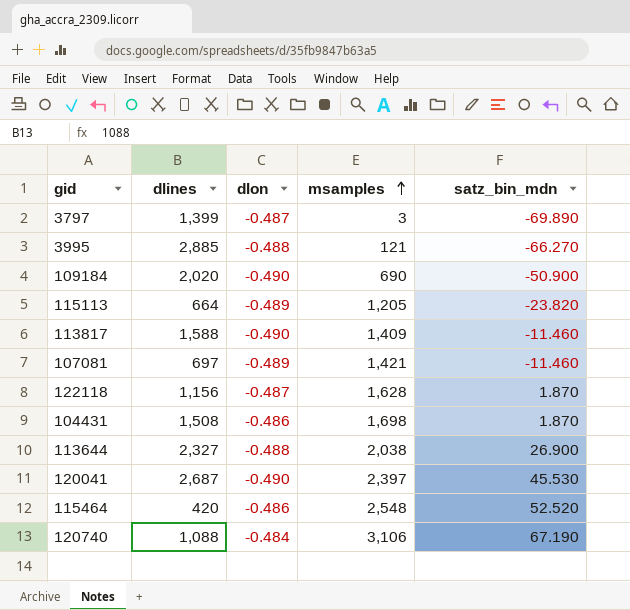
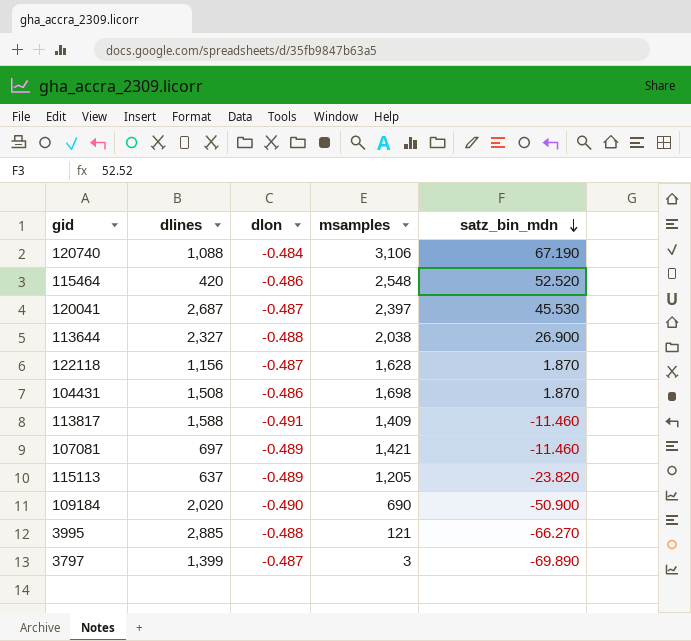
row order: msamples ascending -> satz_bin_mdn descending
120041 | dlon: -0.490 -> -0.487
113817 | dlon: -0.490 -> -0.491
115113 | dlines: 664 -> 637

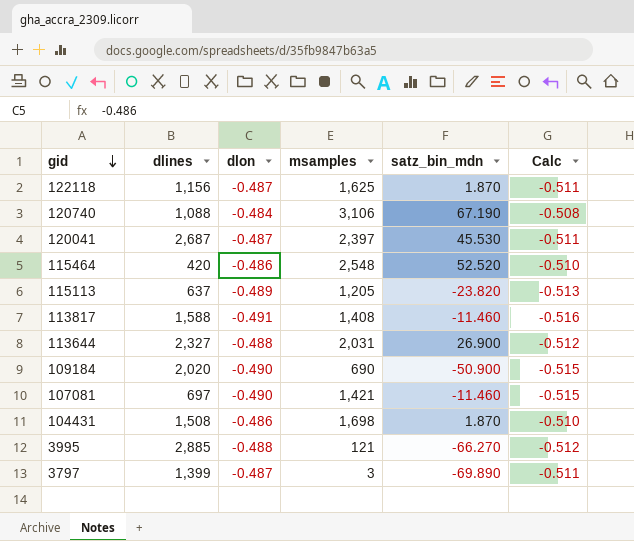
row order: satz_bin_mdn descending -> gid descending
column Calc | formula: none -> [dlon] * 1.05
122118 | msamples: 1,628 -> 1,625
113817 | msamples: 1,409 -> 1,408
113644 | msamples: 2,038 -> 2,031
107081 | dlon: -0.489 -> -0.490

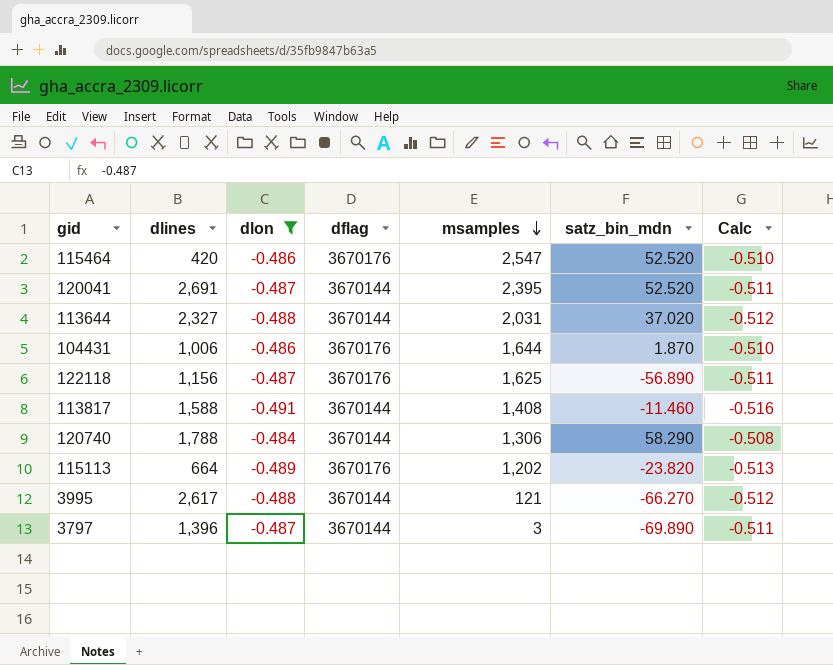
filter: none -> dlon != -0.490
row order: gid descending -> msamples descending
column dflag | position: none -> 4
115464 | msamples: 2,548 -> 2,547
120041 | dlines: 2,687 -> 2,691
120041 | msamples: 2,397 -> 2,395
120041 | satz_bin_mdn: 45.530 -> 52.520
113644 | satz_bin_mdn: 26.900 -> 37.020
104431 | dlines: 1,508 -> 1,006
104431 | msamples: 1,698 -> 1,644
122118 | satz_bin_mdn: 1.870 -> -56.890
120740 | dlines: 1,088 -> 1,788
120740 | msamples: 3,106 -> 1,306
120740 | satz_bin_mdn: 67.190 -> 58.290
115113 | dlines: 637 -> 664
115113 | msamples: 1,205 -> 1,202
3995 | dlines: 2,885 -> 2,617
3797 | dlines: 1,399 -> 1,396

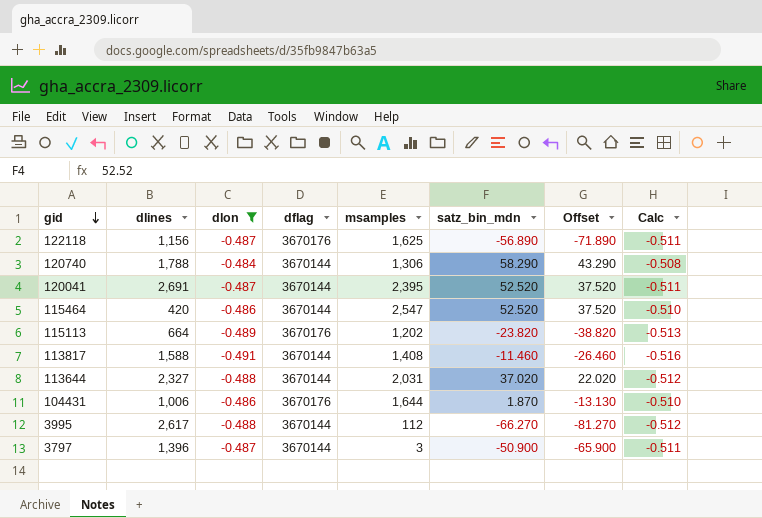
row order: msamples descending -> gid descending
column Offset | formula: none -> [satz_bin_mdn] - 15
115464 | dflag: 3670176 -> 3670144
3995 | msamples: 121 -> 112
3797 | satz_bin_mdn: -69.890 -> -50.900

